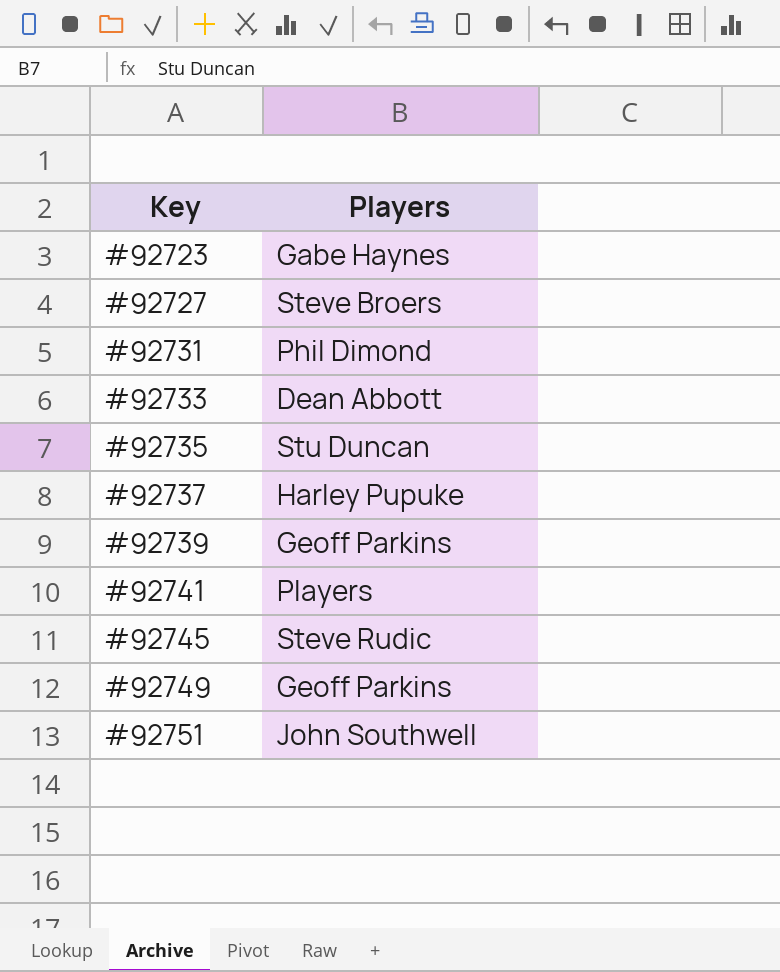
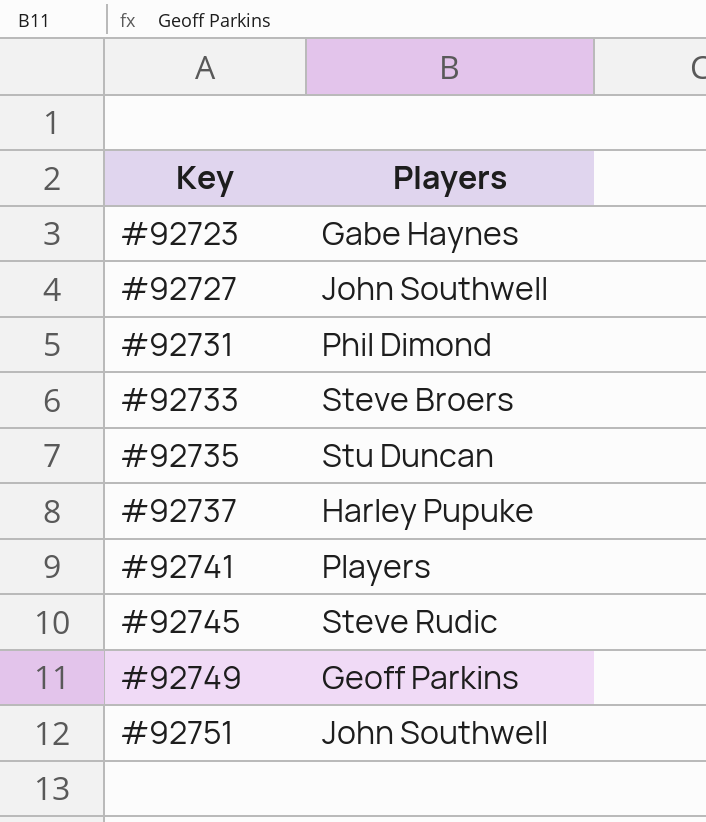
row #92739: Geoff Parkins -> none
#92727 | Players: Steve Broers -> John Southwell
#92733 | Players: Dean Abbott -> Steve Broers

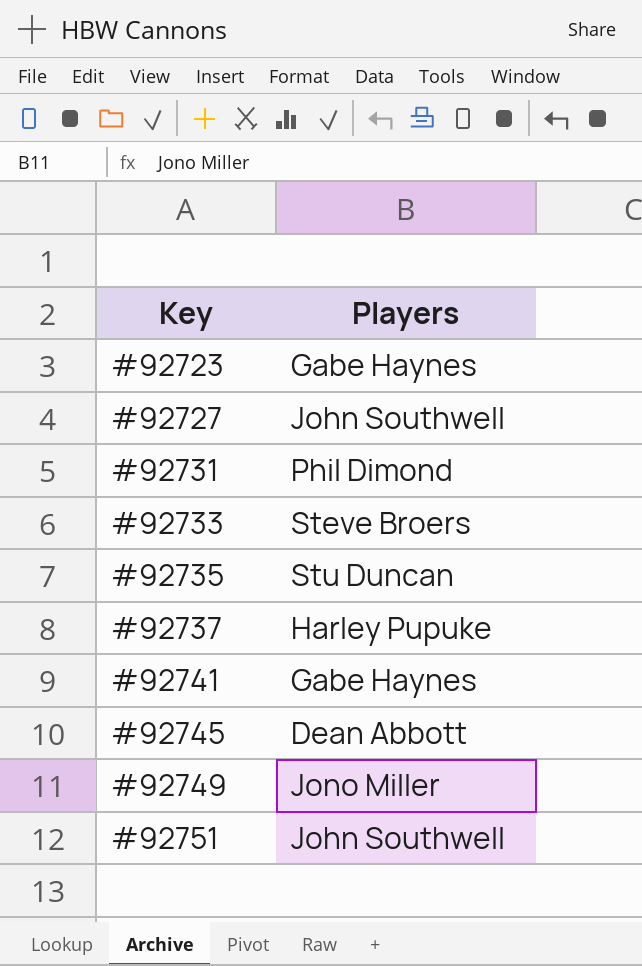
#92741 | Players: Players -> Gabe Haynes
#92745 | Players: Steve Rudic -> Dean Abbott
#92749 | Players: Geoff Parkins -> Jono Miller

